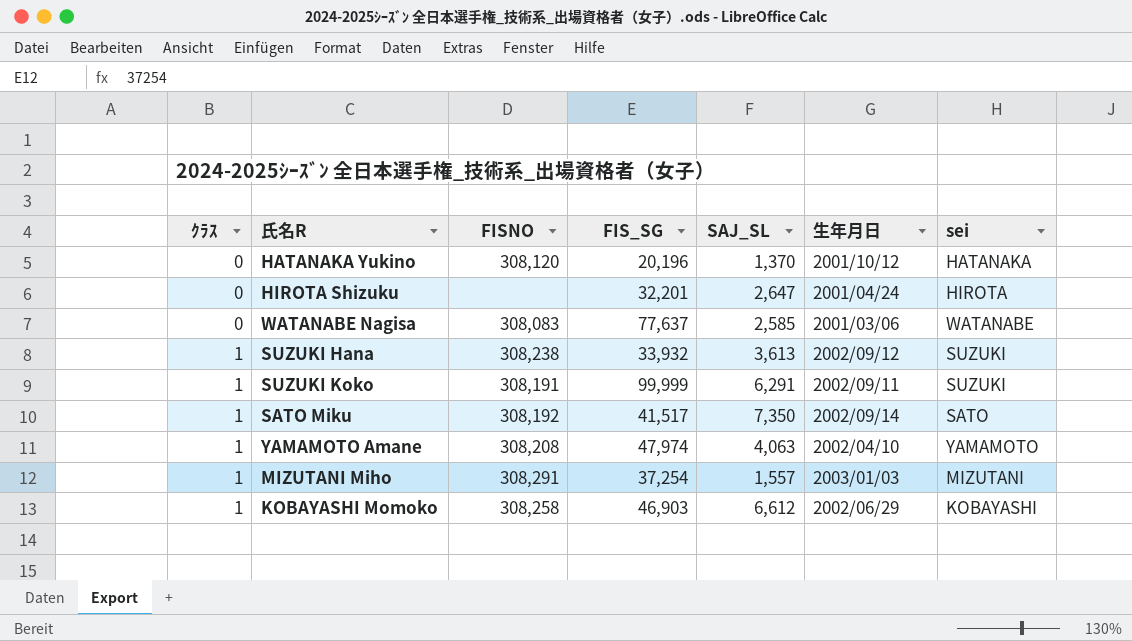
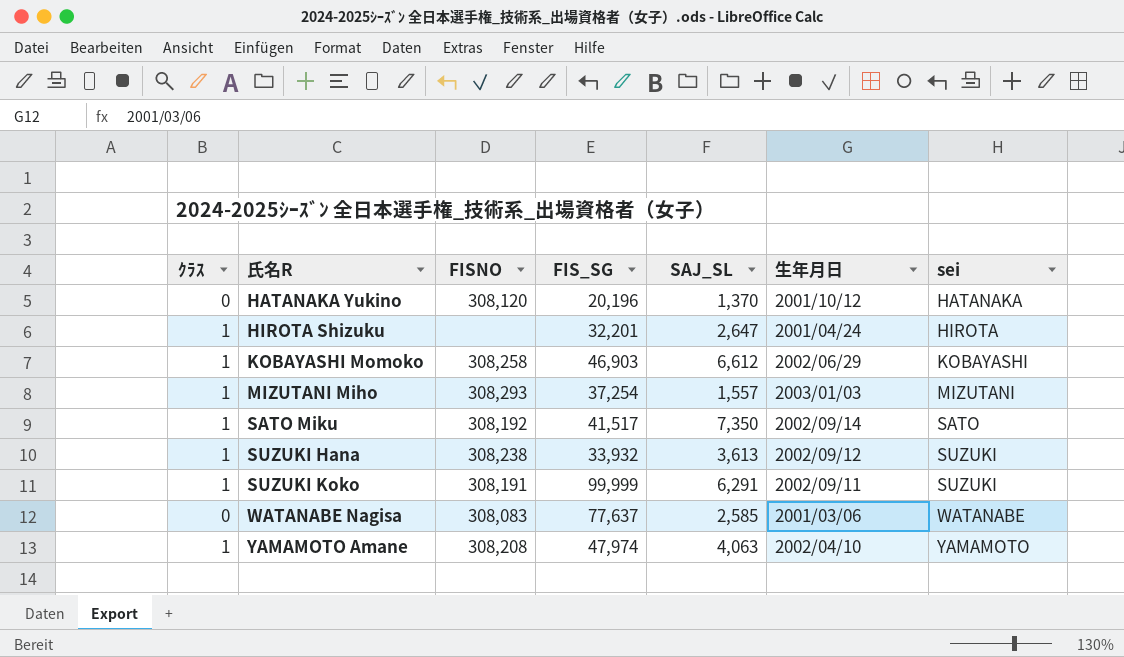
row order: ｸﾗｽ ascending -> 氏名R ascending
HIROTA Shizuku | ｸﾗｽ: 0 -> 1
MIZUTANI Miho | FISNO: 308,291 -> 308,293

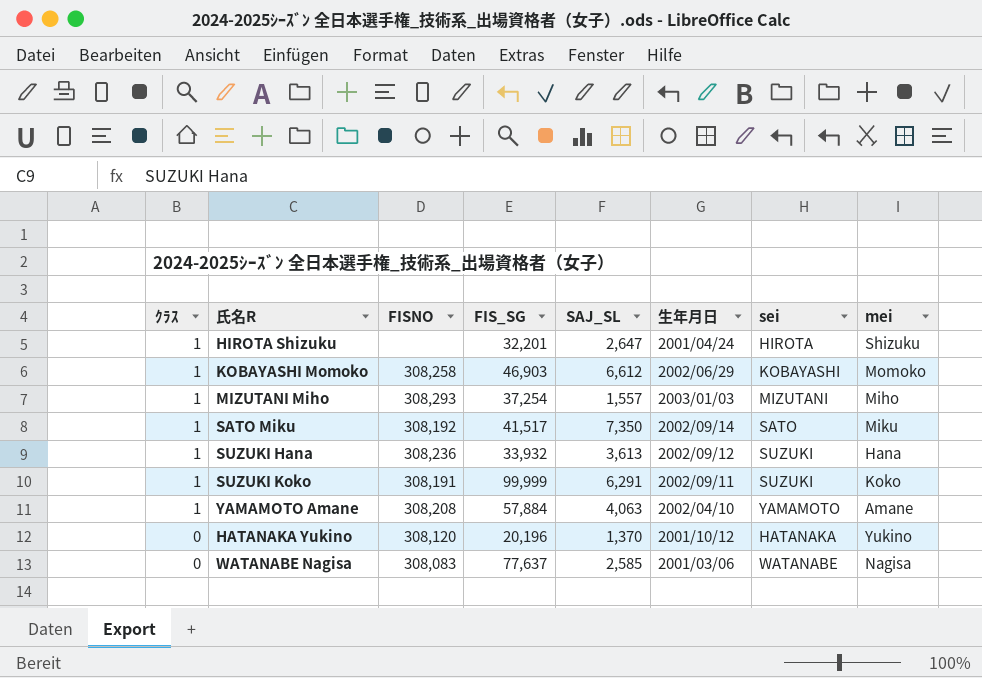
row order: 氏名R ascending -> ｸﾗｽ descending
column mei | position: none -> 8
SUZUKI Hana | FISNO: 308,238 -> 308,236
YAMAMOTO Amane | FIS_SG: 47,974 -> 57,884

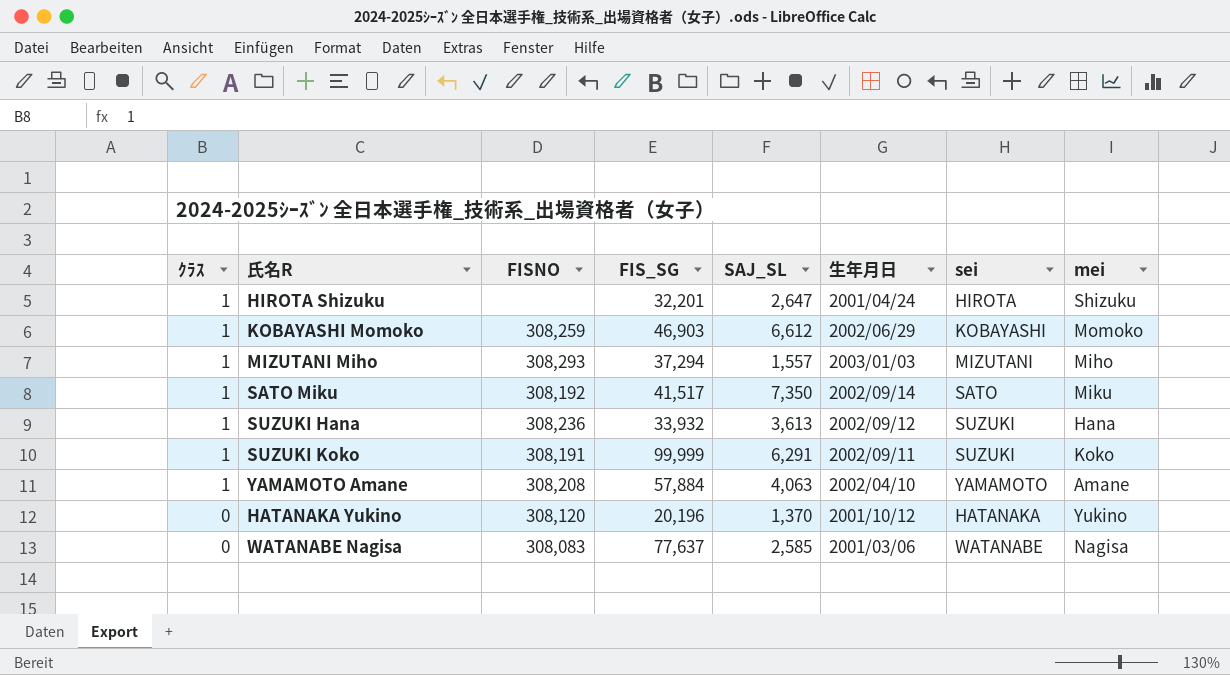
KOBAYASHI Momoko | FISNO: 308,258 -> 308,259
MIZUTANI Miho | FIS_SG: 37,254 -> 37,294

